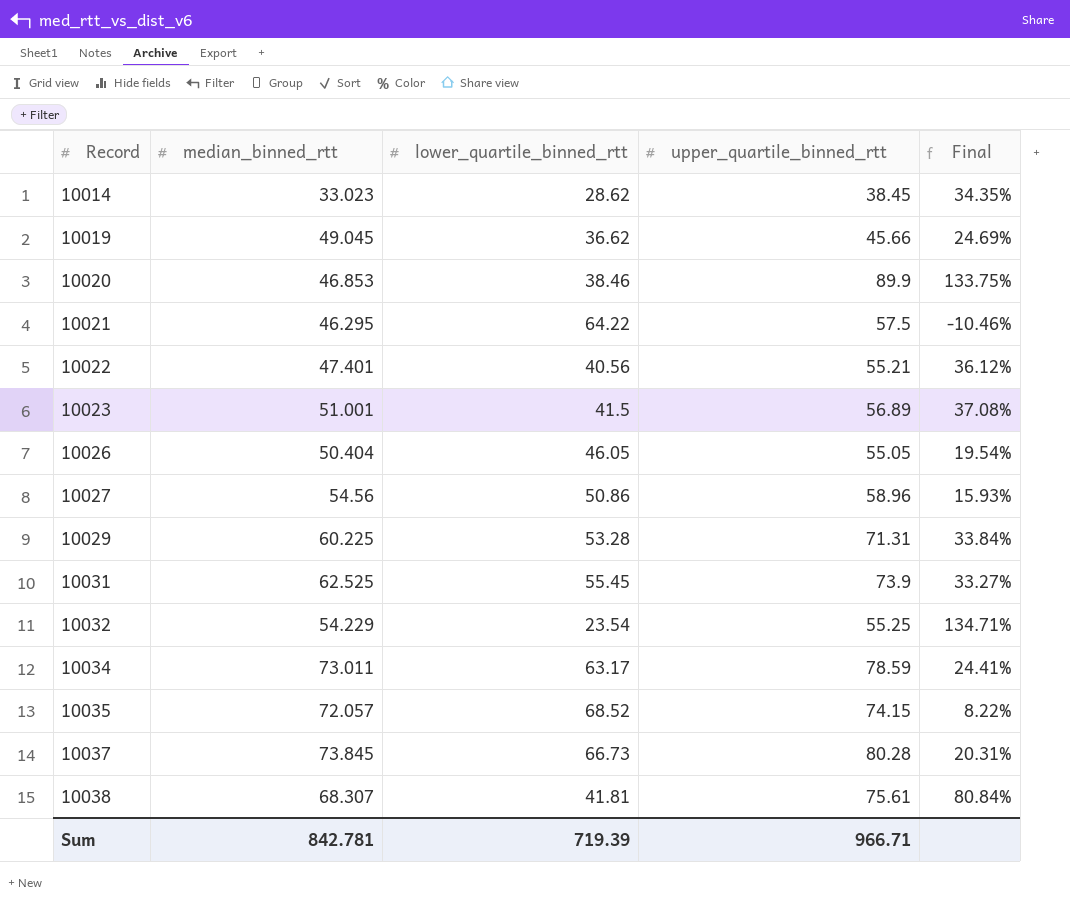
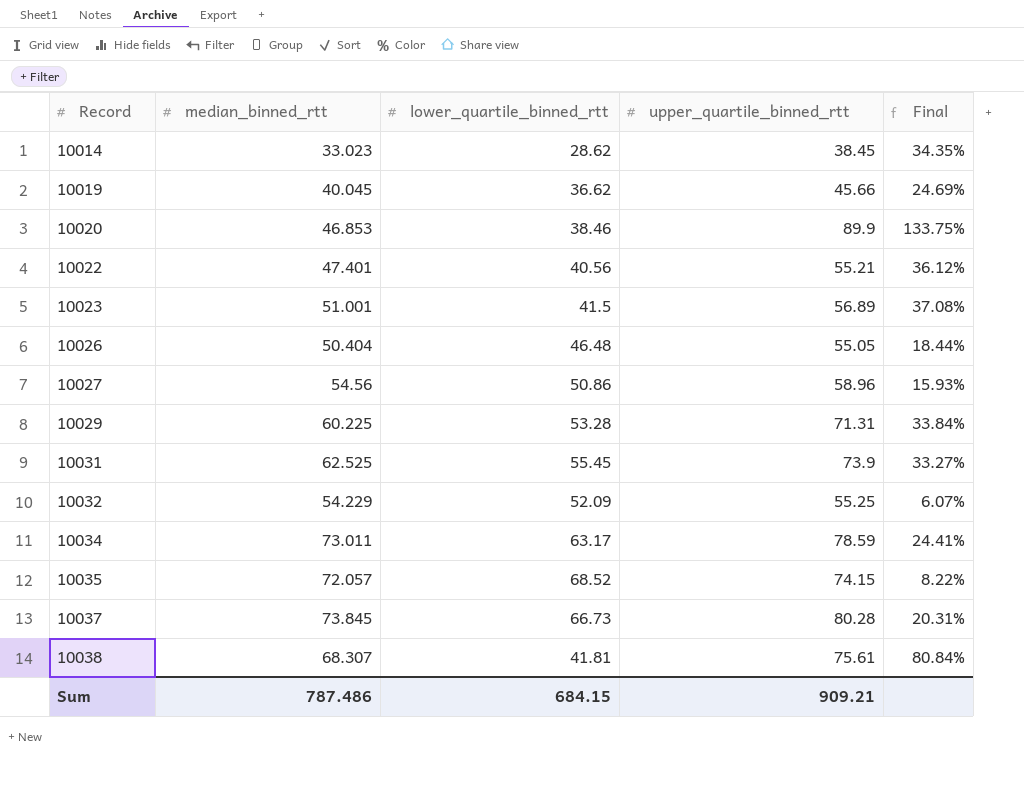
row 10021: 46.295 | 64.22 | 57.5 | -10.46% -> none
10019 | median_binned_rtt: 49.045 -> 40.045
10026 | lower_quartile_binned_rtt: 46.05 -> 46.48
10026 | Final: 19.54% -> 18.44%
10032 | lower_quartile_binned_rtt: 23.54 -> 52.09
10032 | Final: 134.71% -> 6.07%
Sum | median_binned_rtt: 842.781 -> 787.486
Sum | lower_quartile_binned_rtt: 719.39 -> 684.15
Sum | upper_quartile_binned_rtt: 966.71 -> 909.21

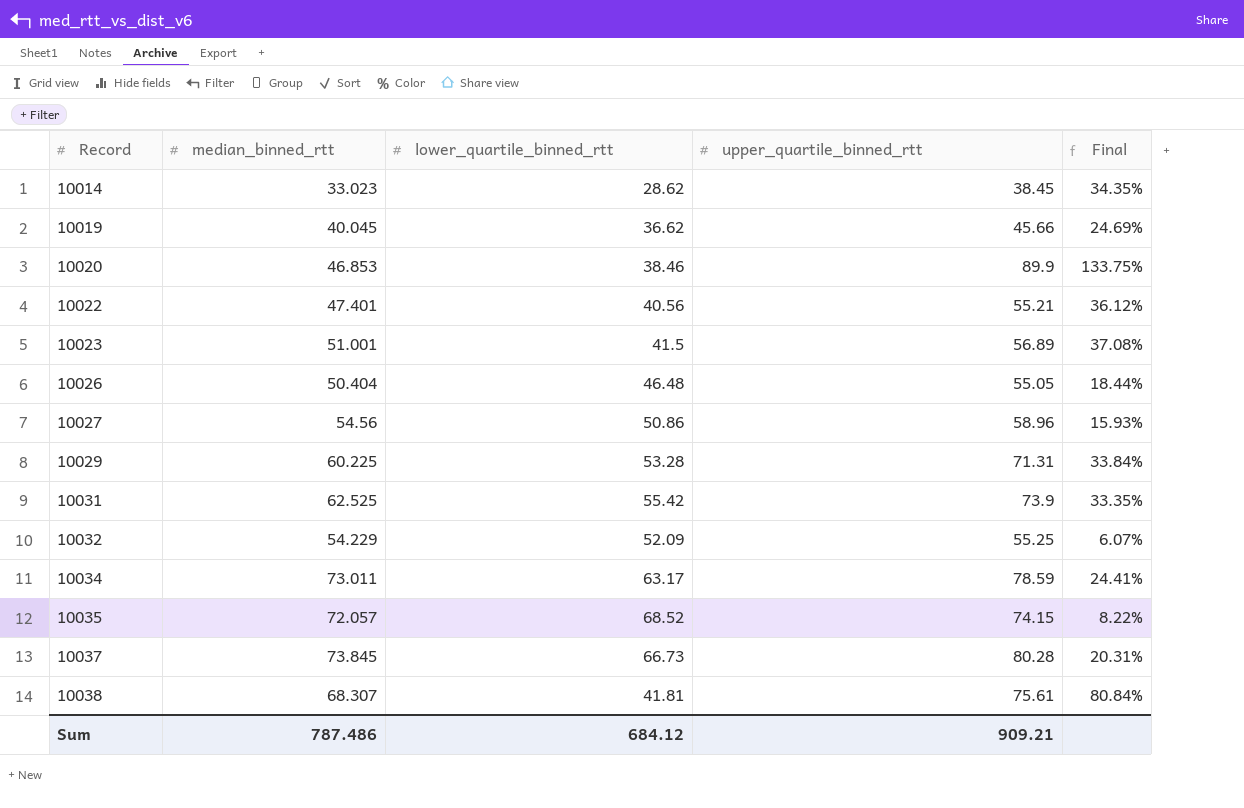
10031 | lower_quartile_binned_rtt: 55.45 -> 55.42
10031 | Final: 33.27% -> 33.35%
Sum | lower_quartile_binned_rtt: 684.15 -> 684.12

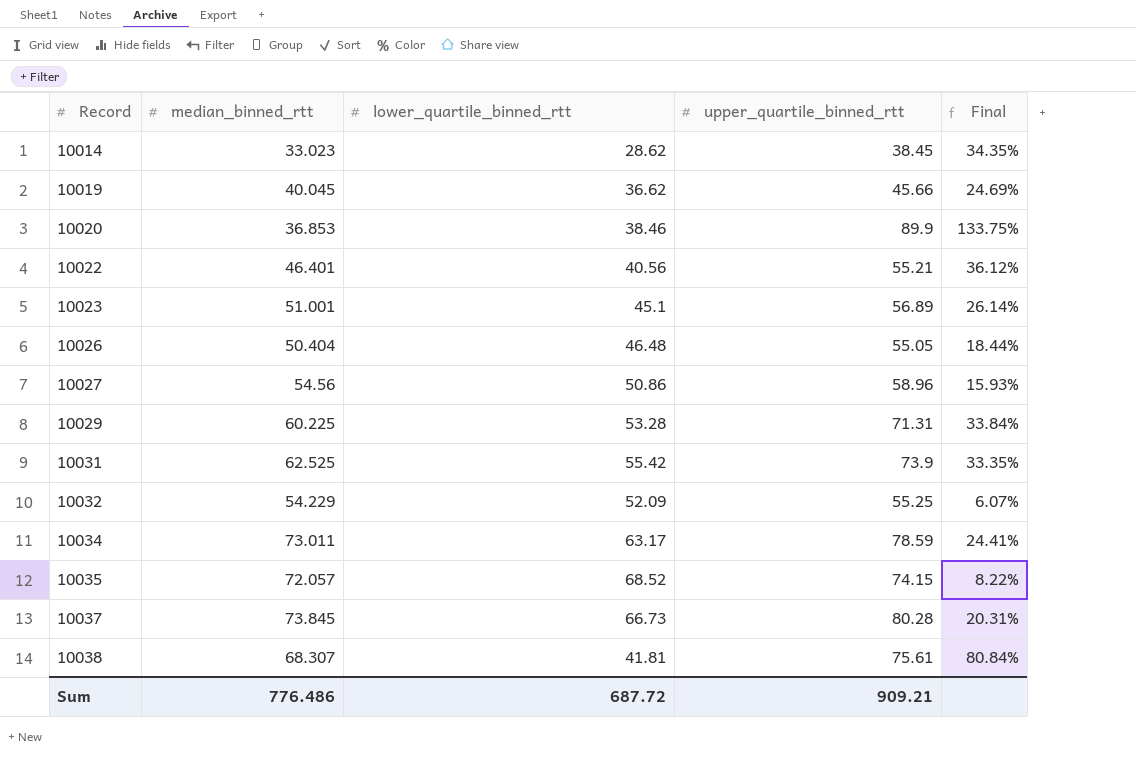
10020 | median_binned_rtt: 46.853 -> 36.853
10022 | median_binned_rtt: 47.401 -> 46.401
10023 | lower_quartile_binned_rtt: 41.5 -> 45.1
10023 | Final: 37.08% -> 26.14%
Sum | median_binned_rtt: 787.486 -> 776.486
Sum | lower_quartile_binned_rtt: 684.12 -> 687.72

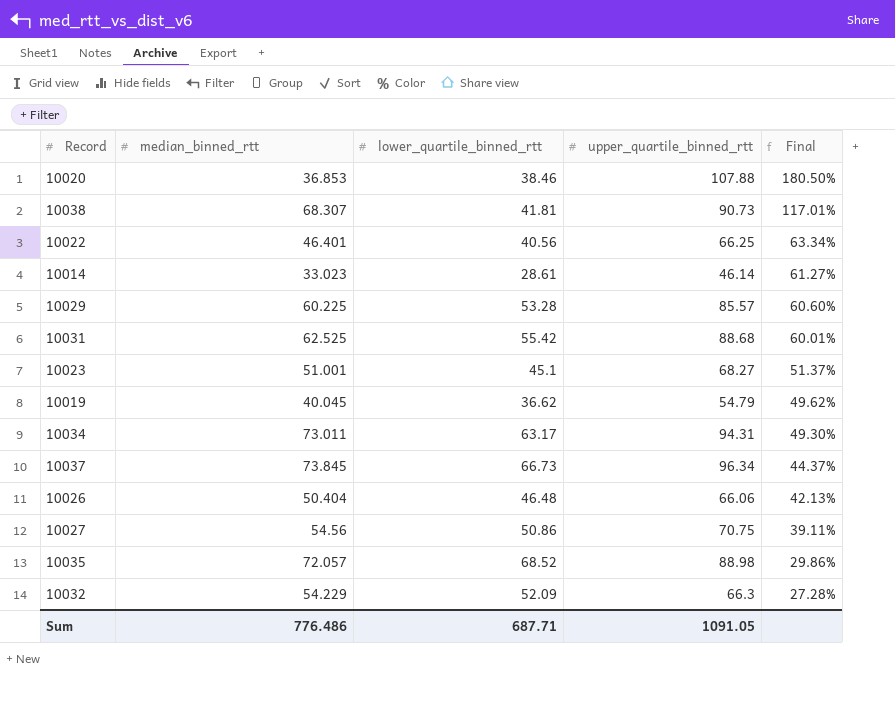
row order: Record ascending -> Final descending
10020 | upper_quartile_binned_rtt: 89.9 -> 107.88
10020 | Final: 133.75% -> 180.50%
10038 | upper_quartile_binned_rtt: 75.61 -> 90.73
10038 | Final: 80.84% -> 117.01%
10022 | upper_quartile_binned_rtt: 55.21 -> 66.25
10022 | Final: 36.12% -> 63.34%
10014 | lower_quartile_binned_rtt: 28.62 -> 28.61
10014 | upper_quartile_binned_rtt: 38.45 -> 46.14
10014 | Final: 34.35% -> 61.27%
10029 | upper_quartile_binned_rtt: 71.31 -> 85.57
10029 | Final: 33.84% -> 60.60%
10031 | upper_quartile_binned_rtt: 73.9 -> 88.68
10031 | Final: 33.35% -> 60.01%
10023 | upper_quartile_binned_rtt: 56.89 -> 68.27
10023 | Final: 26.14% -> 51.37%
10019 | upper_quartile_binned_rtt: 45.66 -> 54.79
10019 | Final: 24.69% -> 49.62%
10034 | upper_quartile_binned_rtt: 78.59 -> 94.31
10034 | Final: 24.41% -> 49.30%
10037 | upper_quartile_binned_rtt: 80.28 -> 96.34
10037 | Final: 20.31% -> 44.37%
10026 | upper_quartile_binned_rtt: 55.05 -> 66.06
10026 | Final: 18.44% -> 42.13%
10027 | upper_quartile_binned_rtt: 58.96 -> 70.75
10027 | Final: 15.93% -> 39.11%
10035 | upper_quartile_binned_rtt: 74.15 -> 88.98
10035 | Final: 8.22% -> 29.86%
10032 | upper_quartile_binned_rtt: 55.25 -> 66.3
10032 | Final: 6.07% -> 27.28%
Sum | lower_quartile_binned_rtt: 687.72 -> 687.71
Sum | upper_quartile_binned_rtt: 909.21 -> 1091.05

